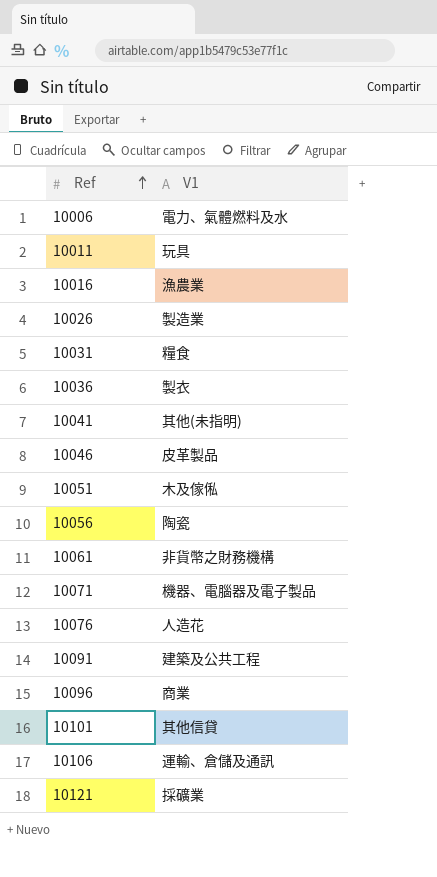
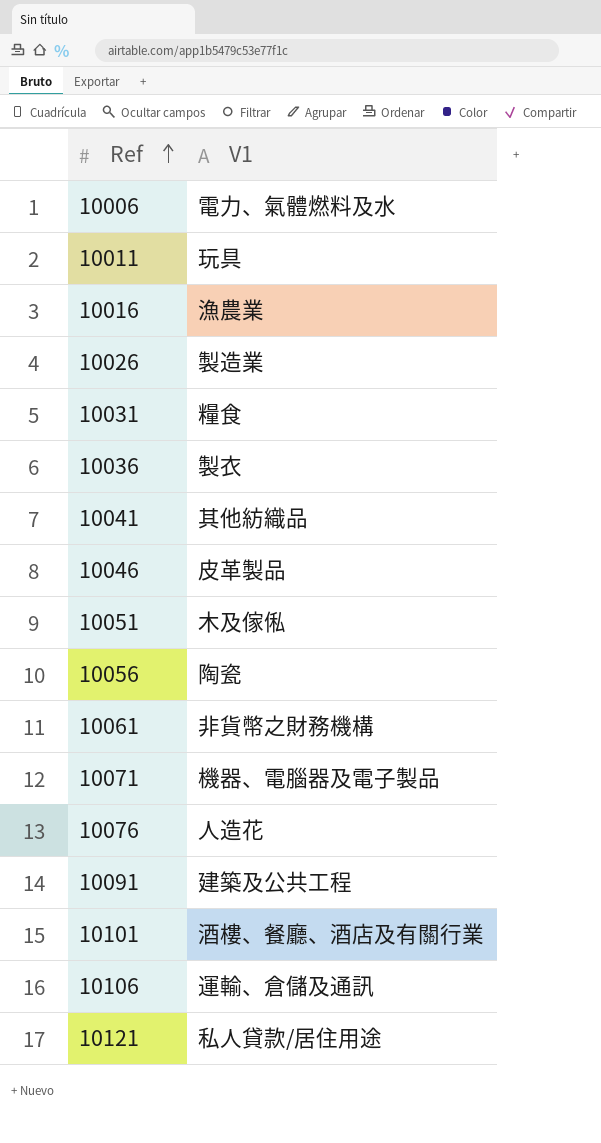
row 10096: 商業 -> none
10041 | V1: 其他(未指明) -> 其他紡織品
10101 | V1: 其他信貸 -> 酒樓、餐廳、酒店及有關行業
10121 | V1: 採礦業 -> 私人貸款/居住用途

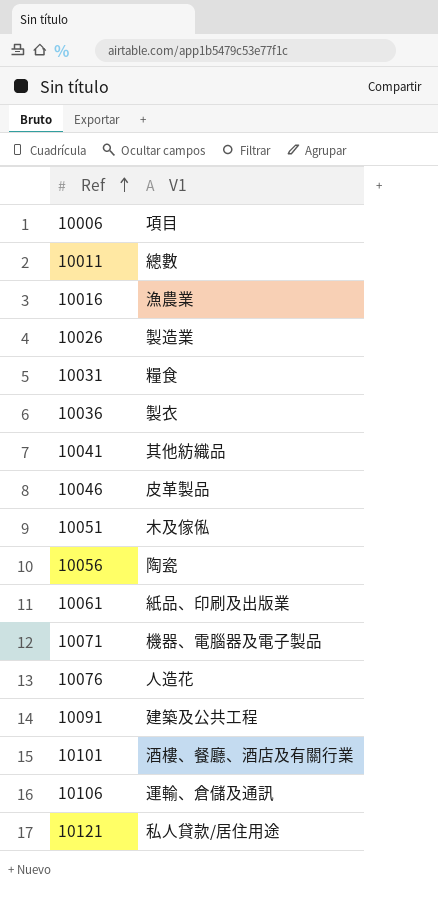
10006 | V1: 電力、氣體燃料及水 -> 項目
10011 | V1: 玩具 -> 總數
10061 | V1: 非貨幣之財務機構 -> 紙品、印刷及出版業

